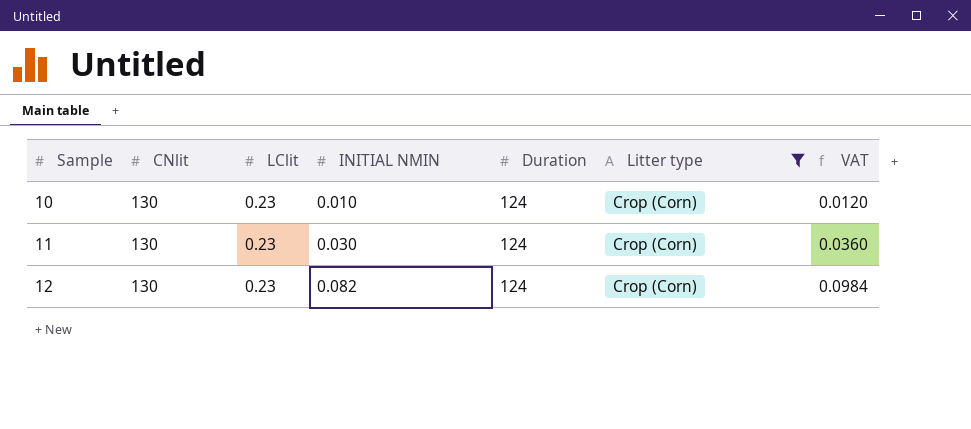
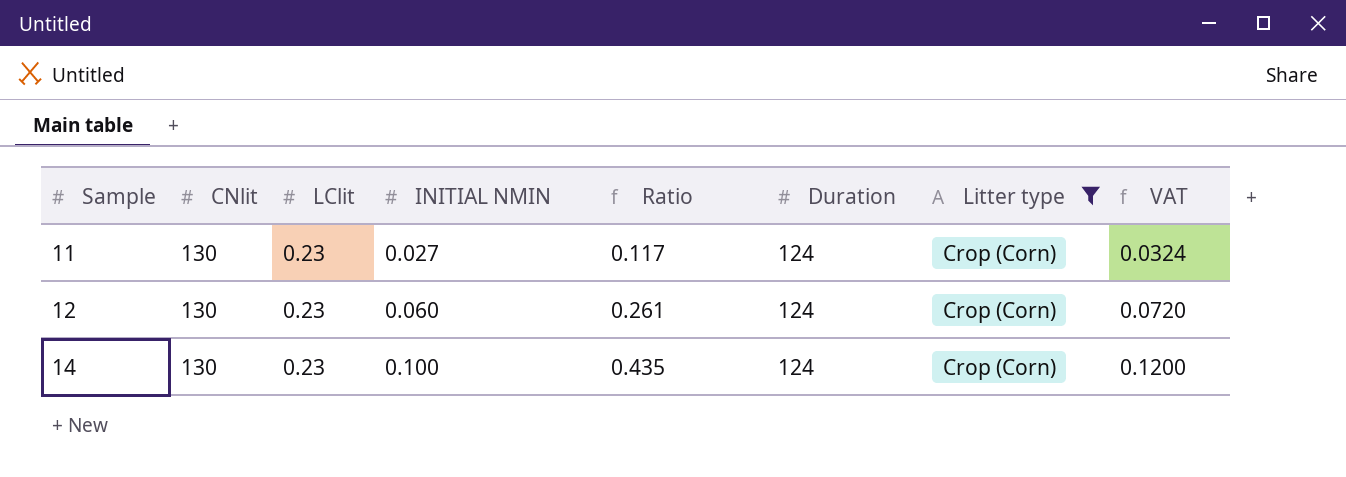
column Ratio | formula: none -> [INITIAL NMIN] / [LClit]
row 10: 130 | 0.23 | 0.010 | 124 | Crop (Corn) | 0.0120 -> none
11 | INITIAL NMIN: 0.030 -> 0.027
11 | VAT: 0.0360 -> 0.0324
12 | INITIAL NMIN: 0.082 -> 0.060
12 | VAT: 0.0984 -> 0.0720
row 14: none -> 130 | 0.23 | 0.100 | 0.435 | 124 | Crop (Corn) | 0.1200

